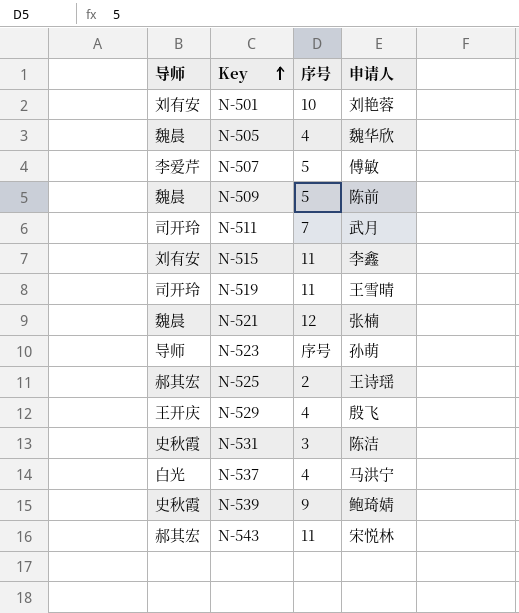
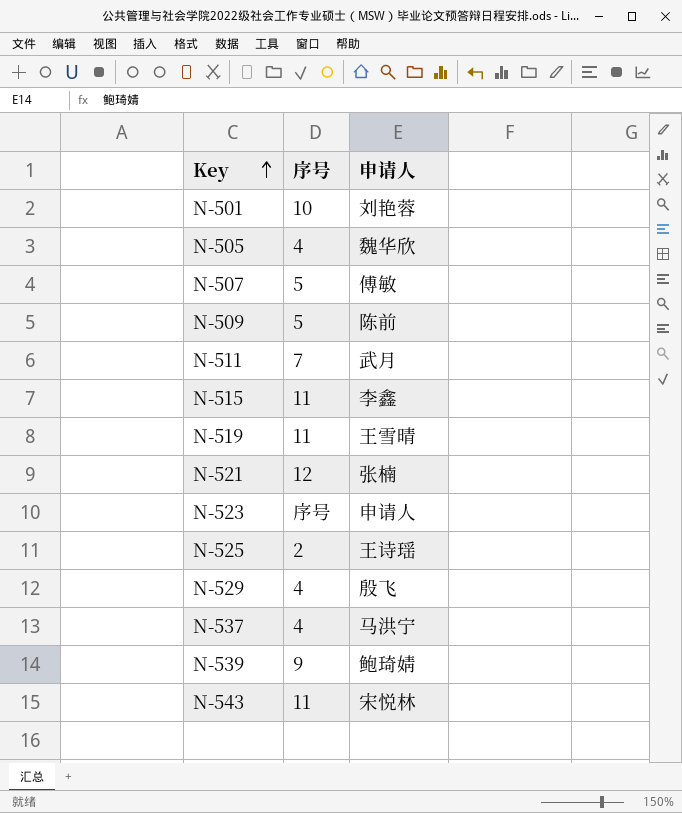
column 导师 | position: 1 -> none
row N-531: 史秋霞 | 3 | 陈洁 -> none
N-523 | 申请人: 孙萌 -> 申请人

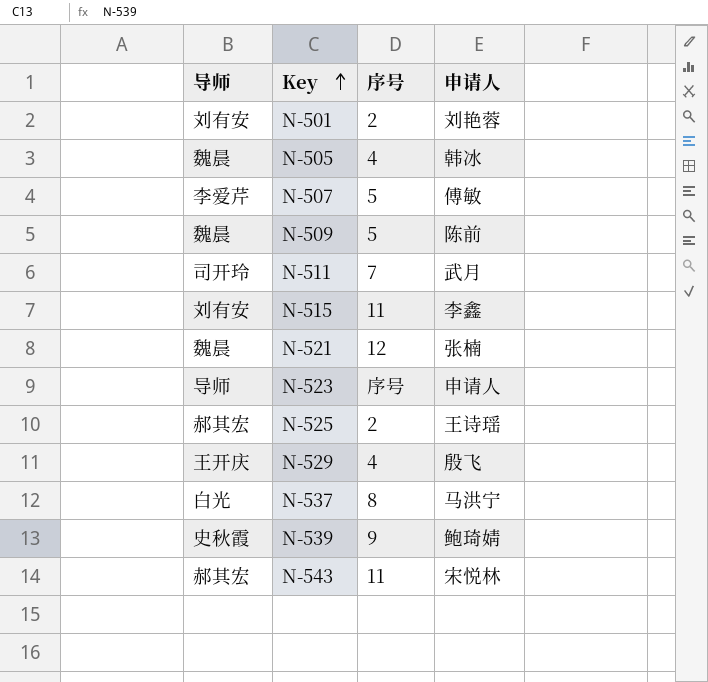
column 导师 | position: none -> 1
row N-519: 11 | 王雪晴 -> none
N-501 | 序号: 10 -> 2
N-505 | 申请人: 魏华欣 -> 韩冰
N-537 | 序号: 4 -> 8

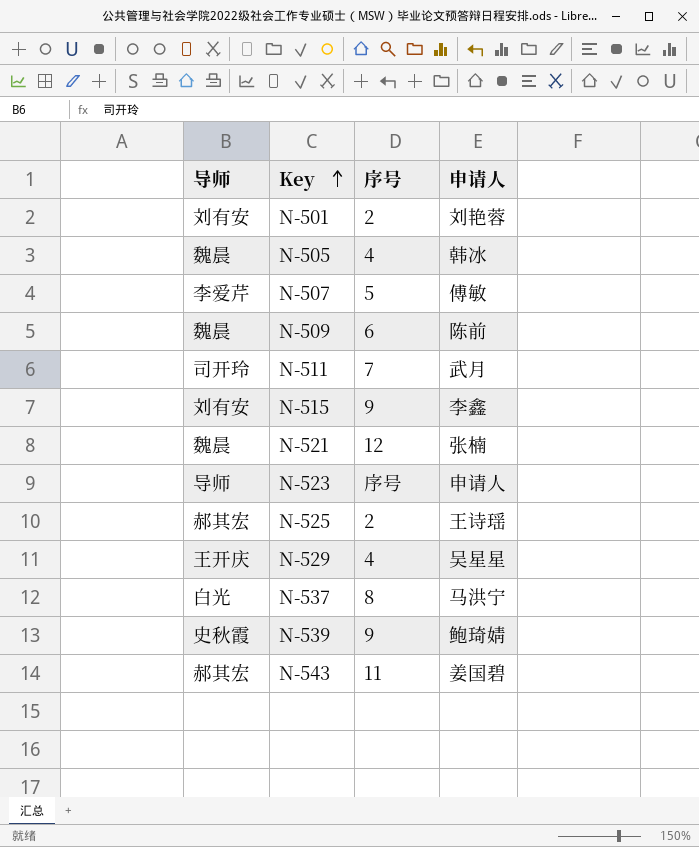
N-509 | 序号: 5 -> 6
N-515 | 序号: 11 -> 9
N-529 | 申请人: 殷飞 -> 吴星星
N-543 | 申请人: 宋悦林 -> 姜国碧

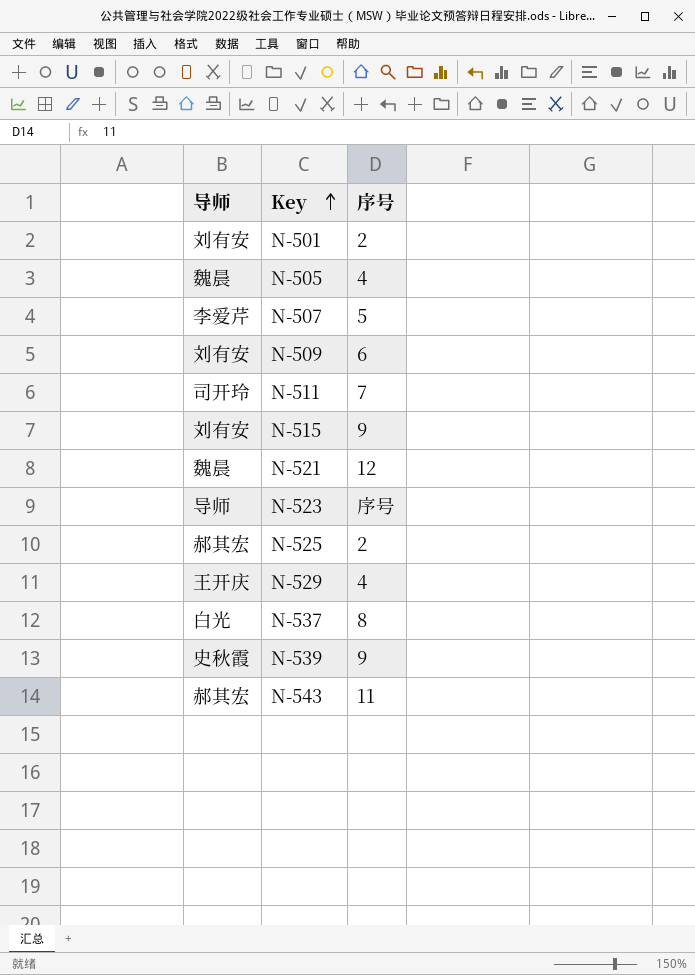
column 申请人 | position: 4 -> none
N-509 | 导师: 魏晨 -> 刘有安

